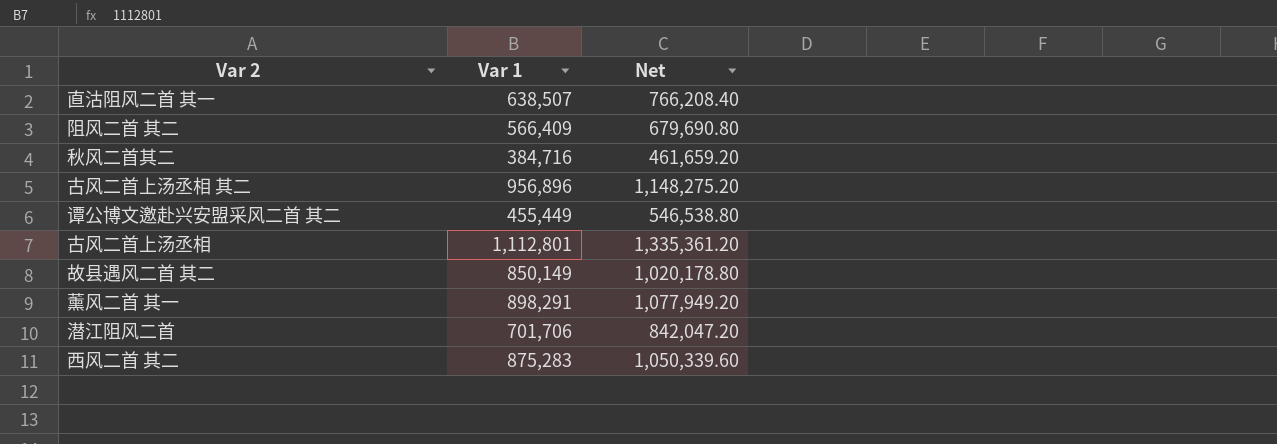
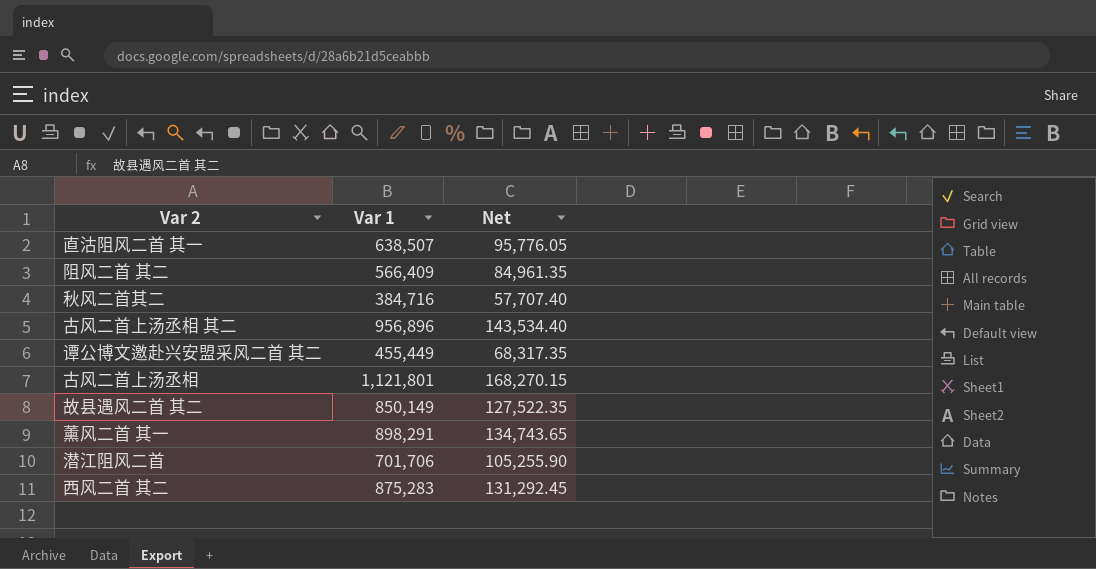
column Net | formula: [Var 1] * 1.2 -> [Var 1] * 0.15
古风二首上汤丞相 | Var 1: 1,112,801 -> 1,121,801

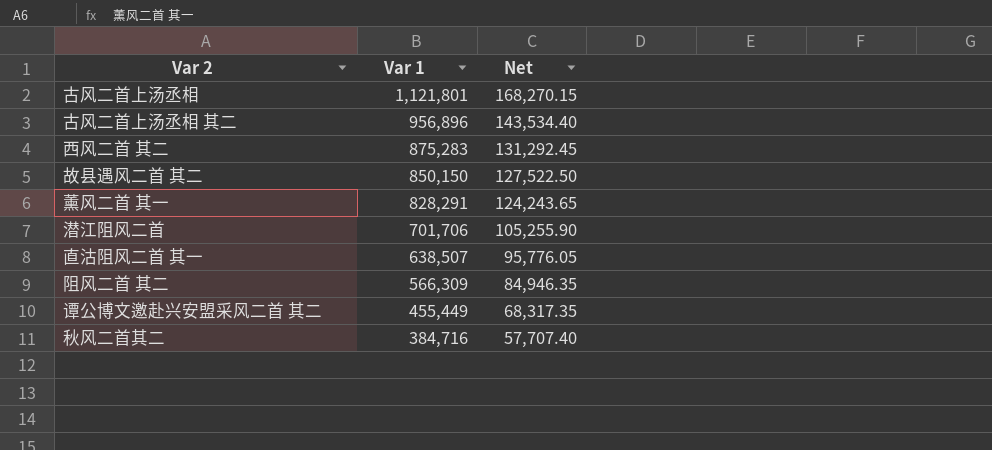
row order: none -> Var 1 descending
故县遇风二首 其二 | Var 1: 850,149 -> 850,150
故县遇风二首 其二 | Net: 127,522.35 -> 127,522.50
薰风二首 其一 | Var 1: 898,291 -> 828,291
薰风二首 其一 | Net: 134,743.65 -> 124,243.65
阻风二首 其二 | Var 1: 566,409 -> 566,309
阻风二首 其二 | Net: 84,961.35 -> 84,946.35

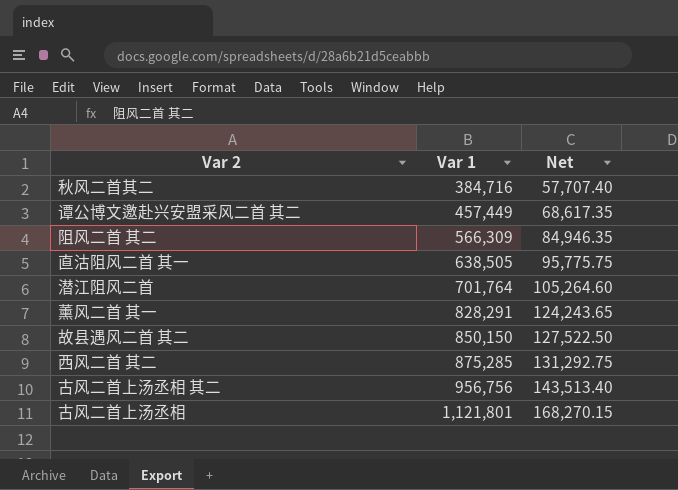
row order: Var 1 descending -> Var 1 ascending
谭公博文邀赴兴安盟采风二首 其二 | Var 1: 455,449 -> 457,449
谭公博文邀赴兴安盟采风二首 其二 | Net: 68,317.35 -> 68,617.35
直沽阻风二首 其一 | Var 1: 638,507 -> 638,505
直沽阻风二首 其一 | Net: 95,776.05 -> 95,775.75
潜江阻风二首 | Var 1: 701,706 -> 701,764
潜江阻风二首 | Net: 105,255.90 -> 105,264.60
西风二首 其二 | Var 1: 875,283 -> 875,285
西风二首 其二 | Net: 131,292.45 -> 131,292.75
古风二首上汤丞相 其二 | Var 1: 956,896 -> 956,756
古风二首上汤丞相 其二 | Net: 143,534.40 -> 143,513.40

